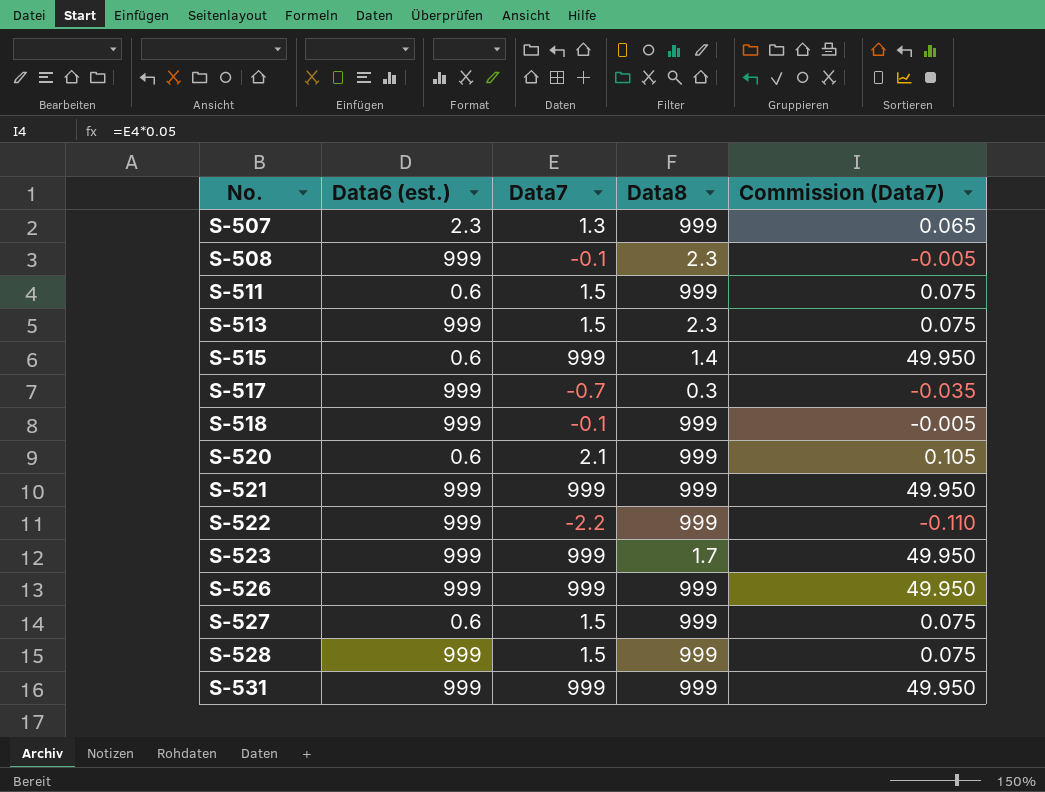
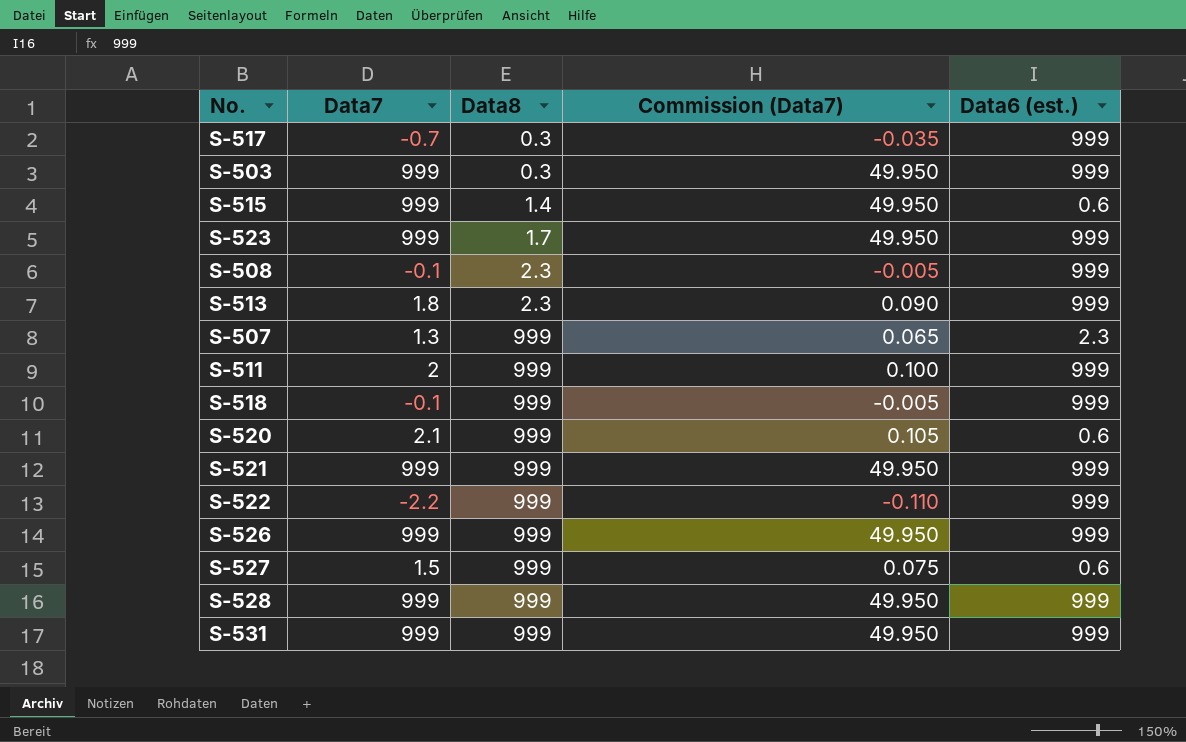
row order: No. ascending -> Data8 ascending
column Data6 (est.) | position: 2 -> 5
row S-503: none -> 999 | 0.3 | 49.950 | 999
S-513 | Data7: 1.5 -> 1.8
S-513 | Commission (Data7): 0.075 -> 0.090
S-511 | Data7: 1.5 -> 2
S-511 | Commission (Data7): 0.075 -> 0.100
S-511 | Data6 (est.): 0.6 -> 999
S-528 | Data7: 1.5 -> 999
S-528 | Commission (Data7): 0.075 -> 49.950

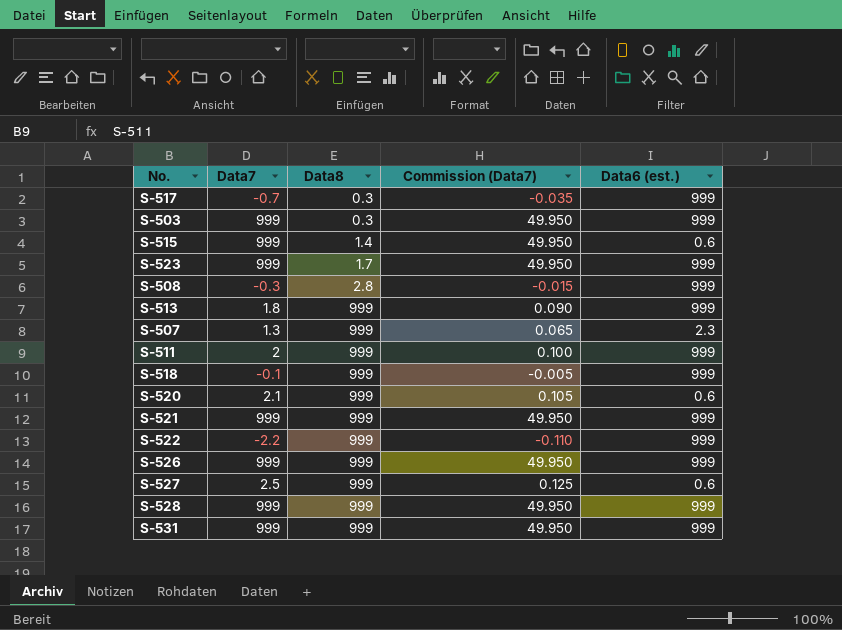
S-508 | Data7: -0.1 -> -0.3
S-508 | Data8: 2.3 -> 2.8
S-508 | Commission (Data7): -0.005 -> -0.015
S-513 | Data8: 2.3 -> 999
S-527 | Data7: 1.5 -> 2.5
S-527 | Commission (Data7): 0.075 -> 0.125

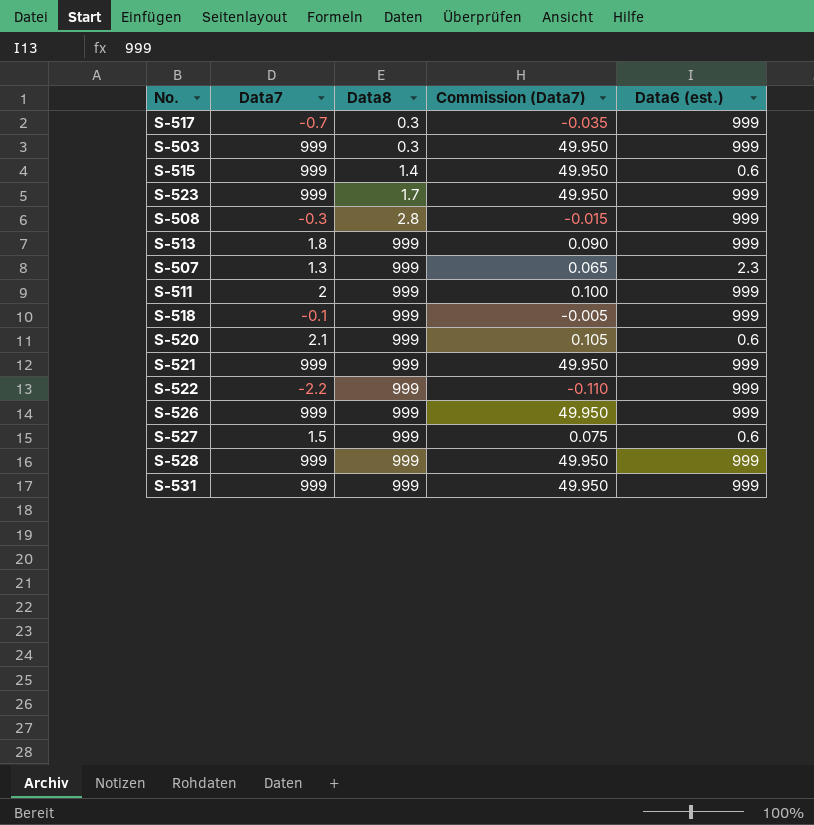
S-527 | Data7: 2.5 -> 1.5
S-527 | Commission (Data7): 0.125 -> 0.075

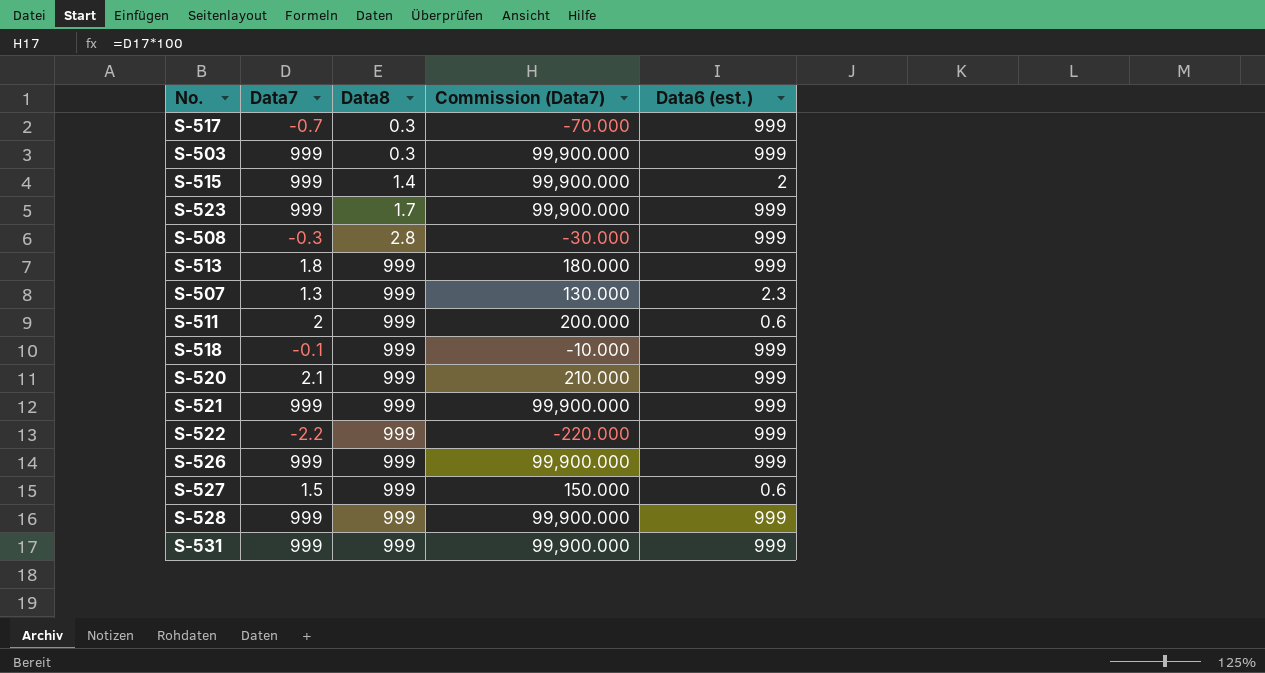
column Commission (Data7) | formula: [Data7] * 0.05 -> [Data7] * 100
S-515 | Data6 (est.): 0.6 -> 2
S-511 | Data6 (est.): 999 -> 0.6
S-520 | Data6 (est.): 0.6 -> 999

